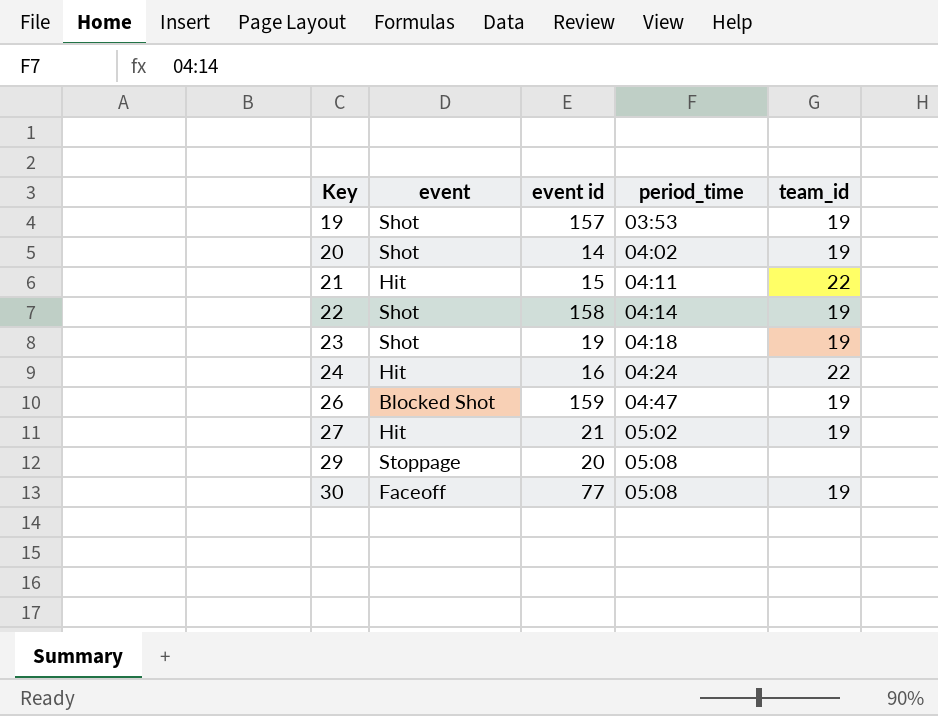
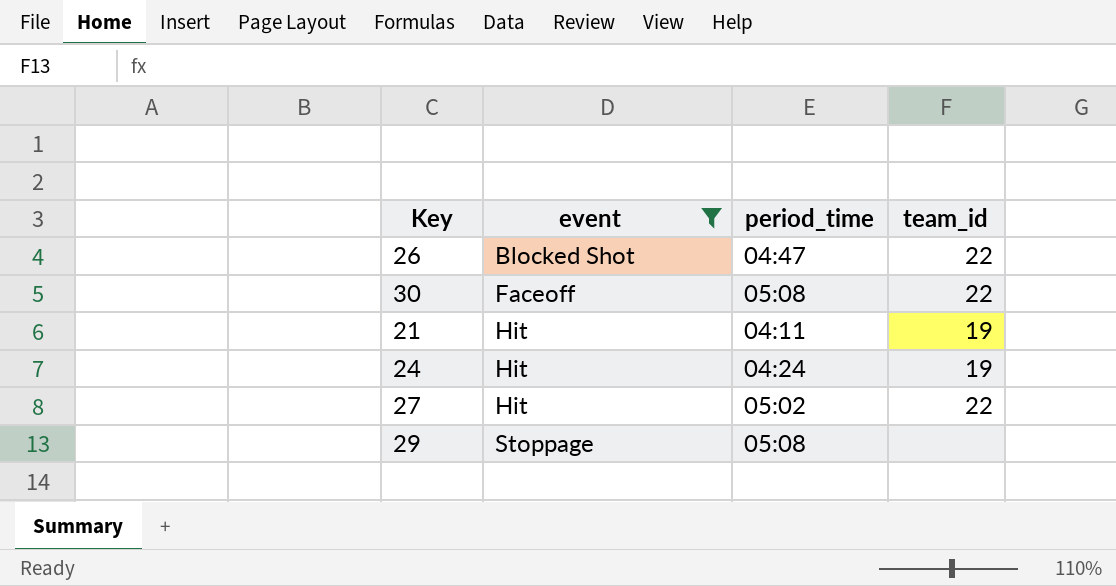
filter: none -> event != Shot
row order: Key ascending -> event ascending
column event id | position: 3 -> none
26 | team_id: 19 -> 22
30 | team_id: 19 -> 22
21 | team_id: 22 -> 19
24 | team_id: 22 -> 19
27 | team_id: 19 -> 22

